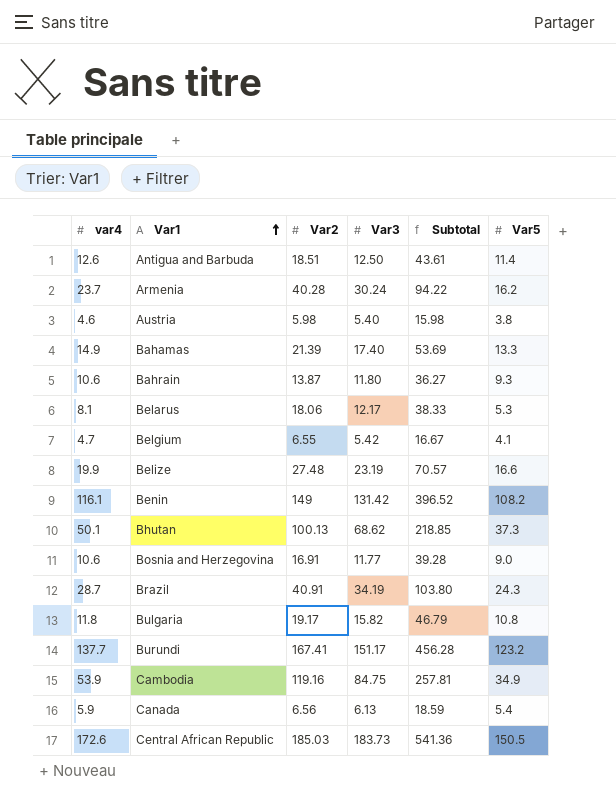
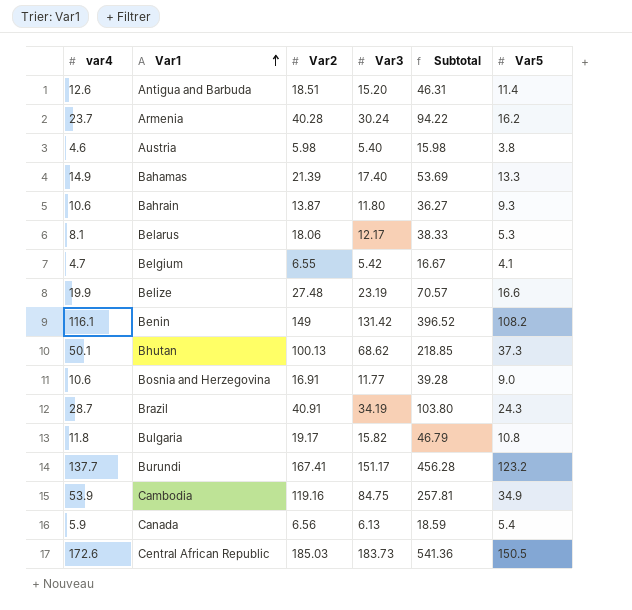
Antigua and Barbuda | Var3: 12.50 -> 15.20
Antigua and Barbuda | Subtotal: 43.61 -> 46.31

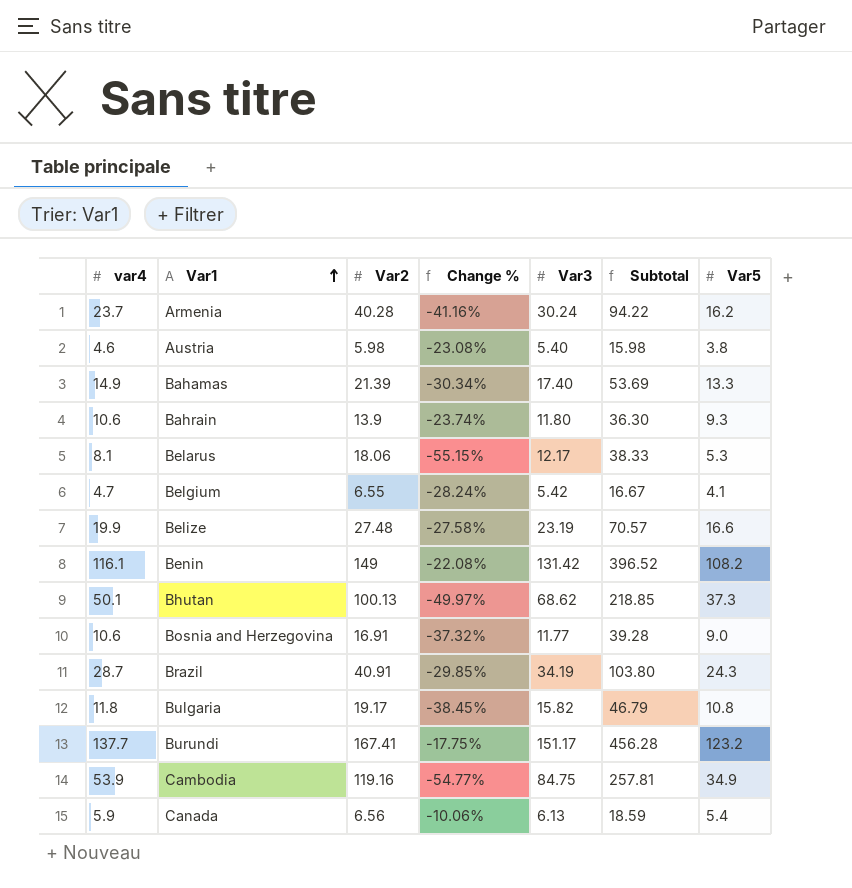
column Change % | formula: none -> ([var4] - [Var2]) / [Var2]
row Antigua and Barbuda: 12.6 | 18.51 | 15.20 | 46.31 | 11.4 -> none
row Central African Republic: 172.6 | 185.03 | 183.73 | 541.36 | 150.5 -> none
Bahrain | Var2: 13.87 -> 13.9
Bahrain | Subtotal: 36.27 -> 36.30

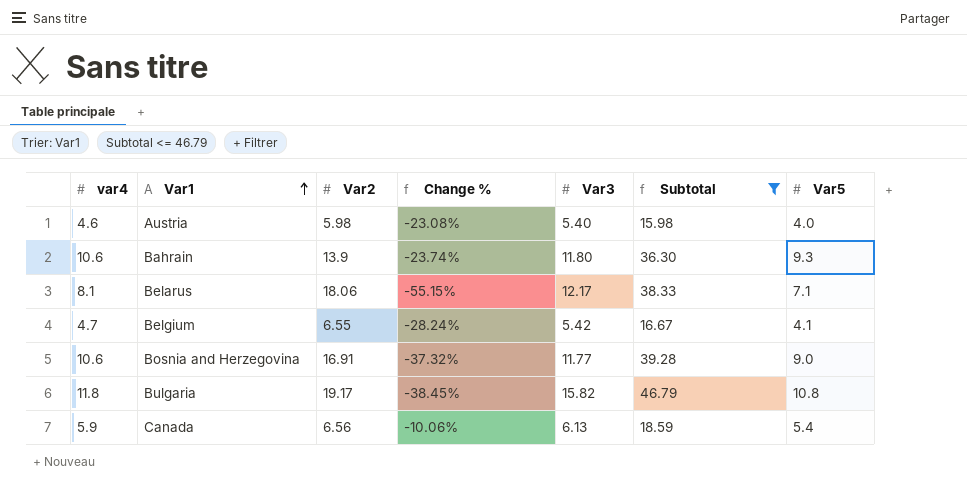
filter: none -> Subtotal <= 46.79
Austria | Var5: 3.8 -> 4.0
Belarus | Var5: 5.3 -> 7.1

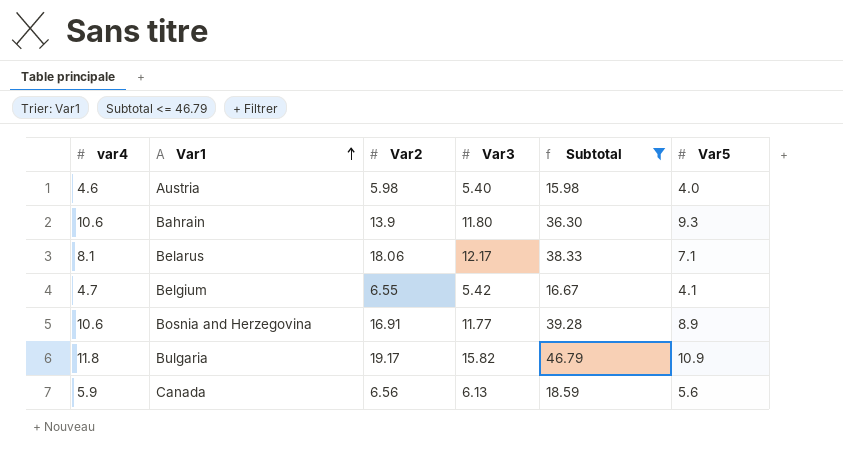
column Change % | formula: ([var4] - [Var2]) / [Var2] -> none
Bosnia and Herzegovina | Var5: 9.0 -> 8.9
Bulgaria | Var5: 10.8 -> 10.9
Canada | Var5: 5.4 -> 5.6

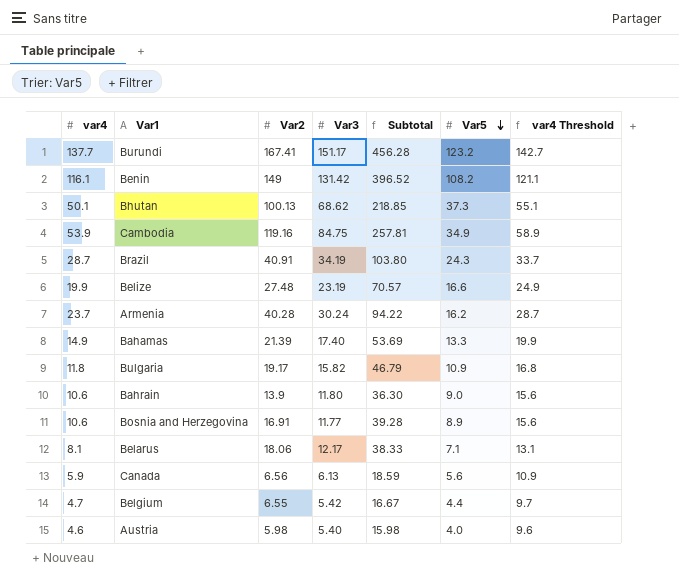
filter: Subtotal <= 46.79 -> none
row order: Var1 ascending -> Var5 descending
column var4 Threshold | formula: none -> [var4] + 5
Bahrain | Var5: 9.3 -> 9.0
Belgium | Var5: 4.1 -> 4.4

